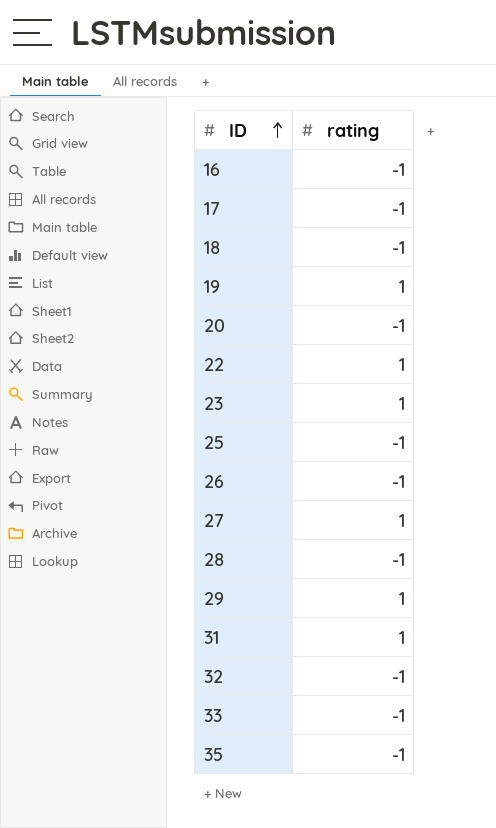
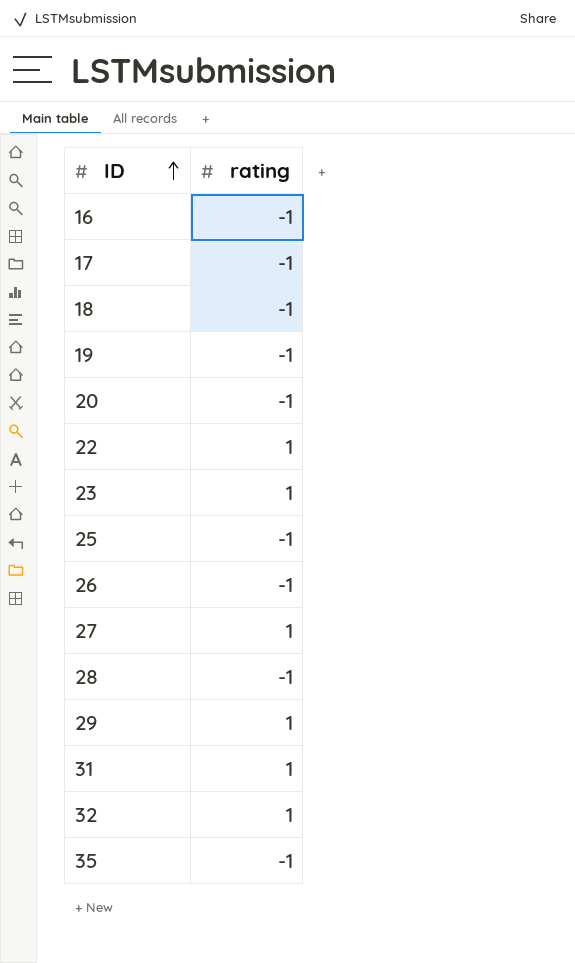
row 33: -1 -> none
19 | rating: 1 -> -1
32 | rating: -1 -> 1

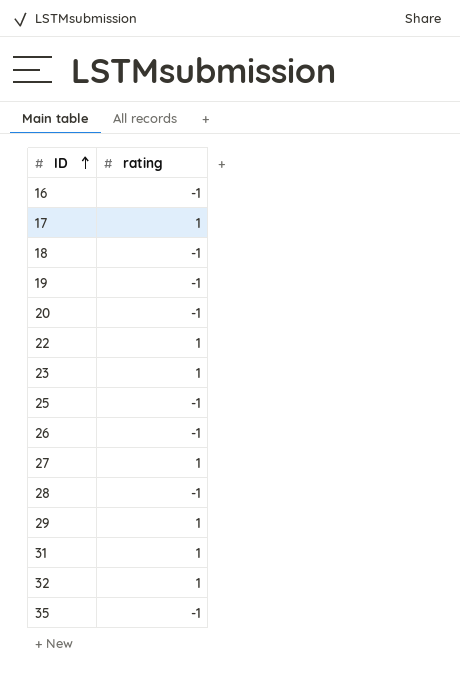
17 | rating: -1 -> 1

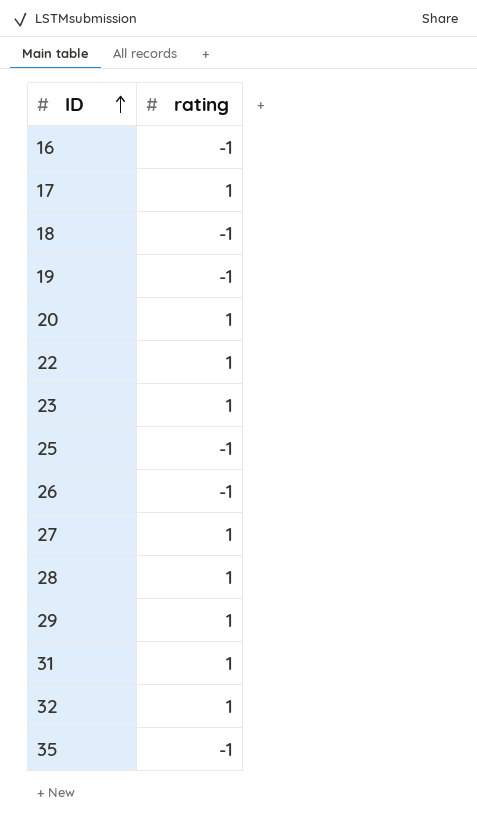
20 | rating: -1 -> 1
28 | rating: -1 -> 1

